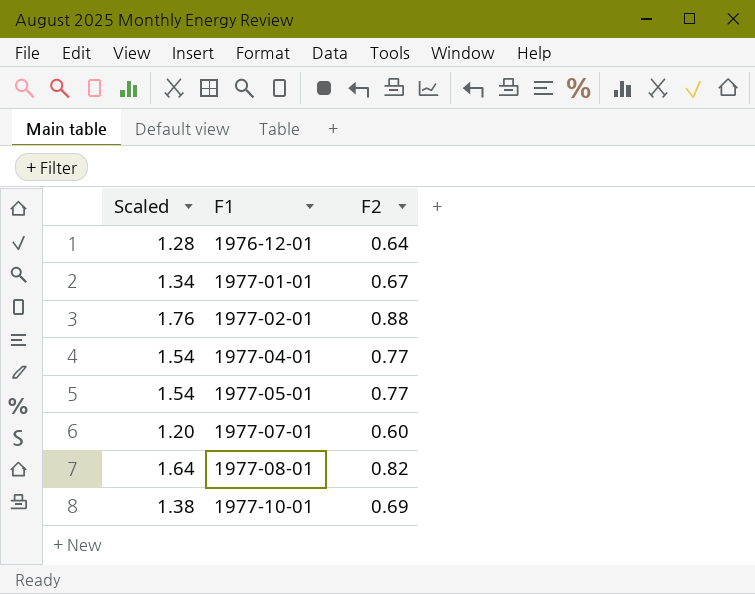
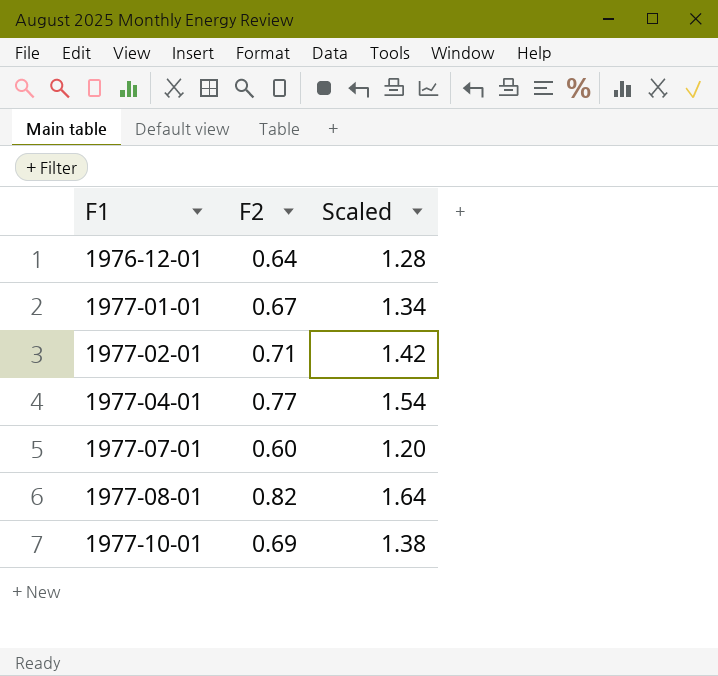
column Scaled | position: 1 -> 3
row 1977-05-01: 1.54 | 0.77 -> none
1977-02-01 | F2: 0.88 -> 0.71
1977-02-01 | Scaled: 1.76 -> 1.42

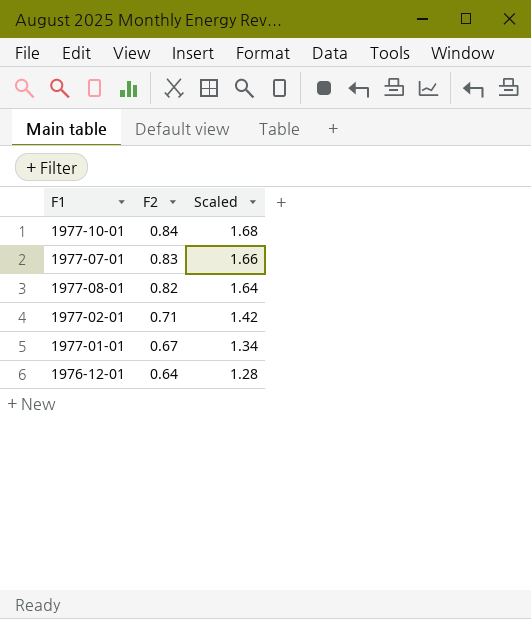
row order: F1 ascending -> F2 descending
row 1977-04-01: 0.77 | 1.54 -> none
1977-10-01 | F2: 0.69 -> 0.84
1977-10-01 | Scaled: 1.38 -> 1.68
1977-07-01 | F2: 0.60 -> 0.83
1977-07-01 | Scaled: 1.20 -> 1.66

